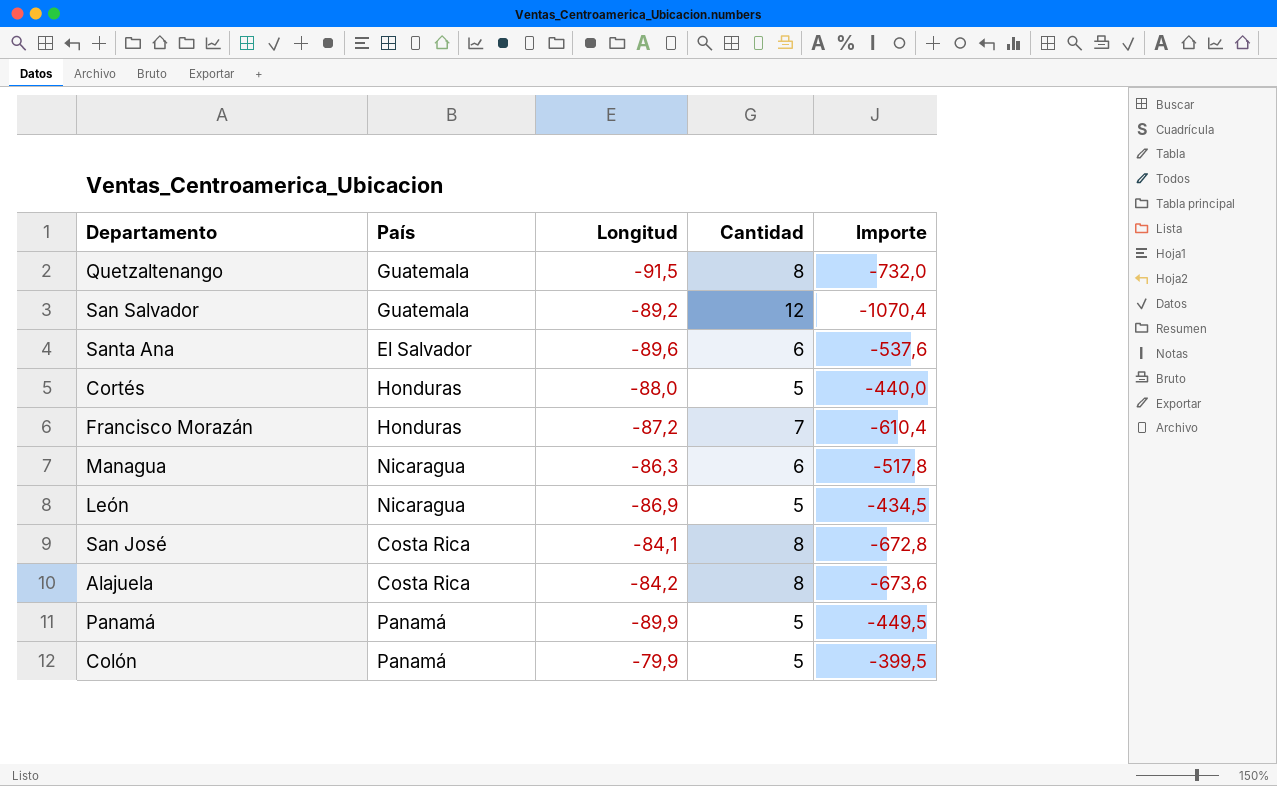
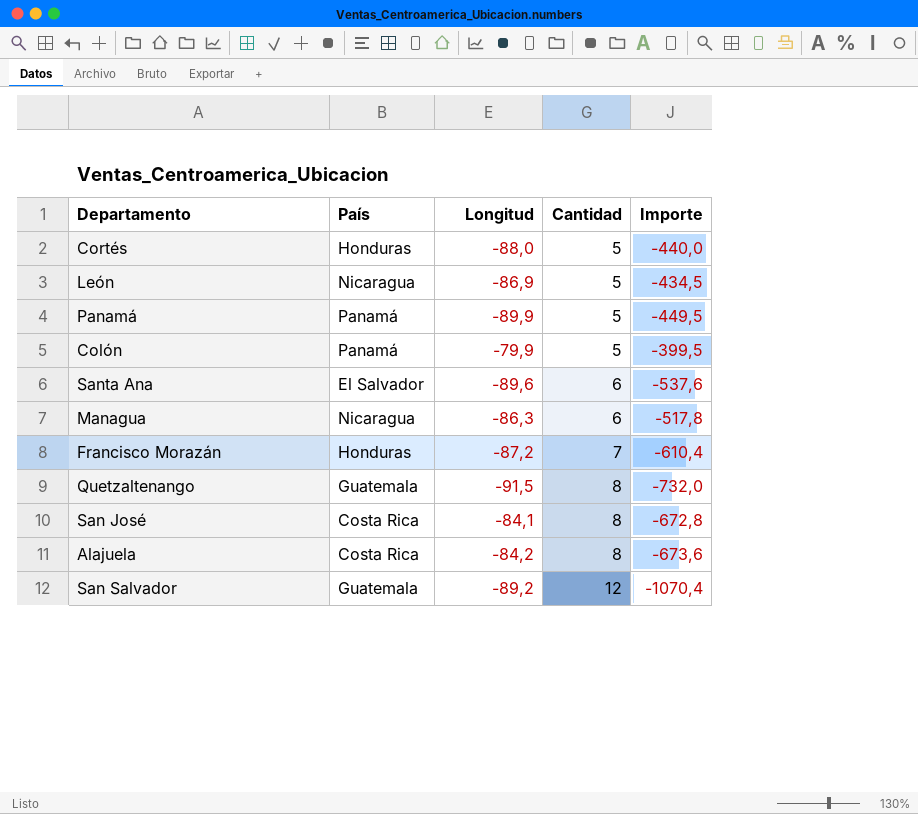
row order: none -> Cantidad ascending

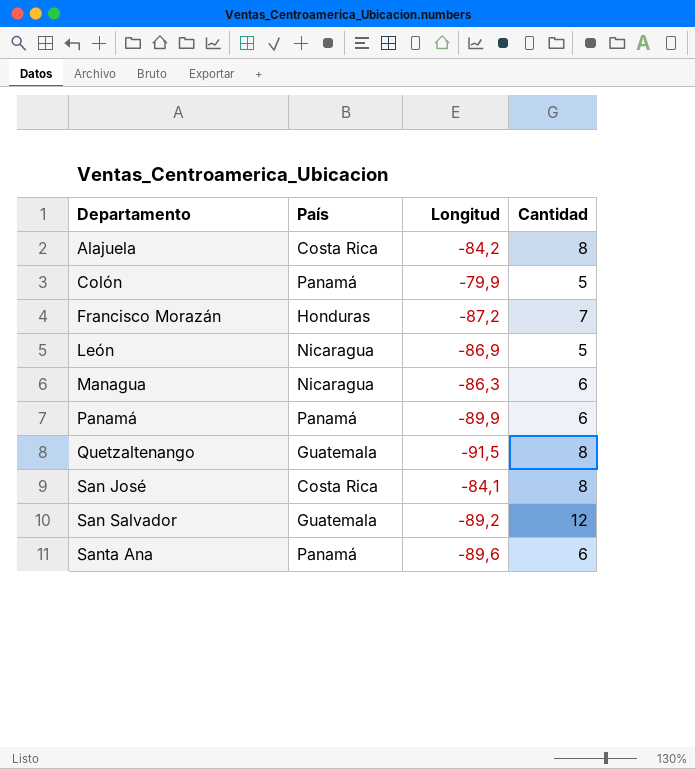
row order: Cantidad ascending -> Departamento ascending
column Importe | formula: [Longitud] * [Cantidad] -> none
row Cortés: Honduras | -88,0 | 5 | -440,0 -> none
Panamá | Cantidad: 5 -> 6
Santa Ana | País: El Salvador -> Panamá

